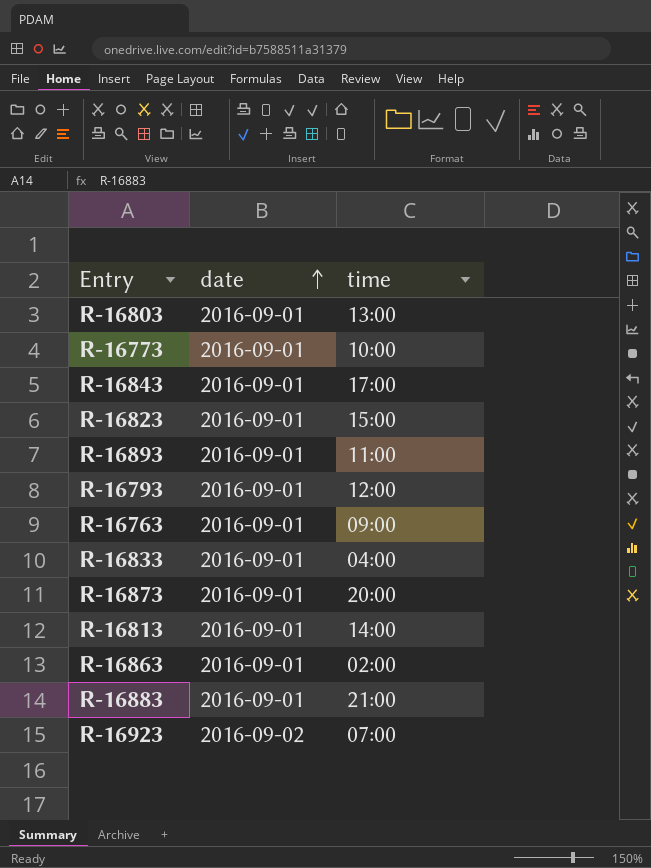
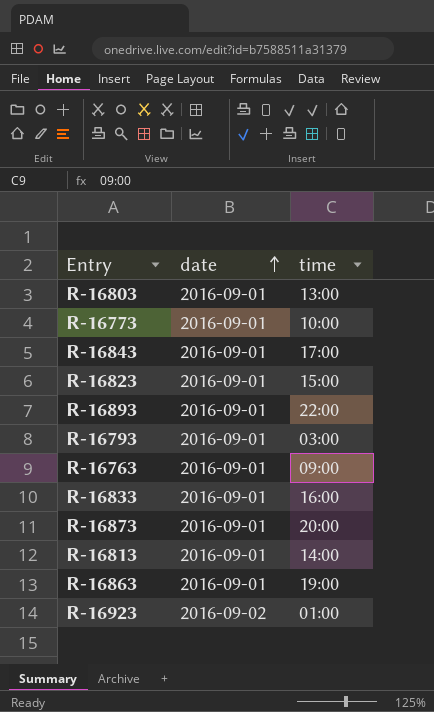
row R-16883: 2016-09-01 | 21:00 -> none
R-16893 | time: 11:00 -> 22:00
R-16793 | time: 12:00 -> 03:00
R-16833 | time: 04:00 -> 16:00
R-16863 | time: 02:00 -> 19:00
R-16923 | time: 07:00 -> 01:00

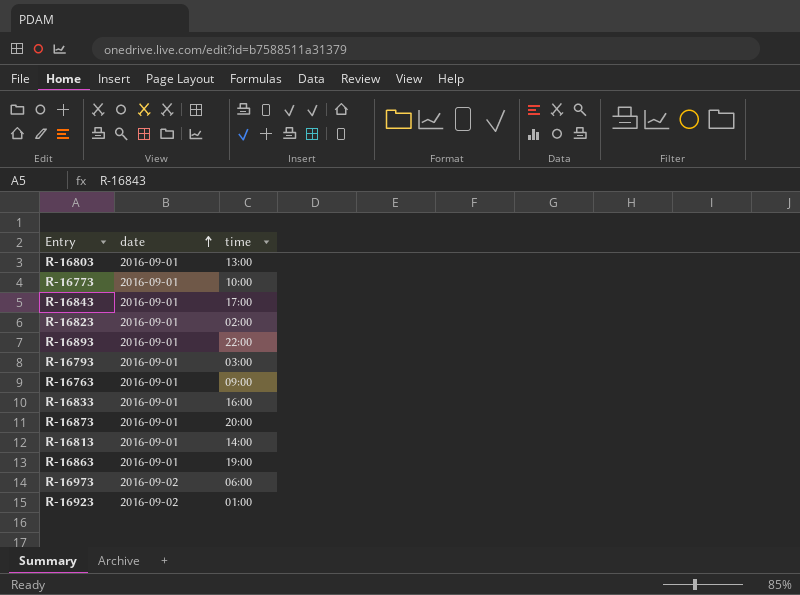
R-16823 | time: 15:00 -> 02:00
row R-16973: none -> 2016-09-02 | 06:00

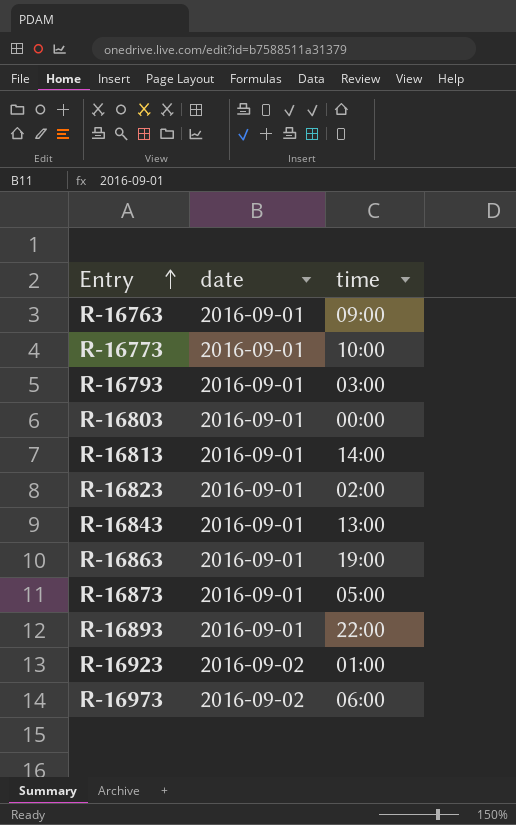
row order: date ascending -> Entry ascending
row R-16833: 2016-09-01 | 16:00 -> none
R-16803 | time: 13:00 -> 00:00
R-16843 | time: 17:00 -> 13:00
R-16873 | time: 20:00 -> 05:00

